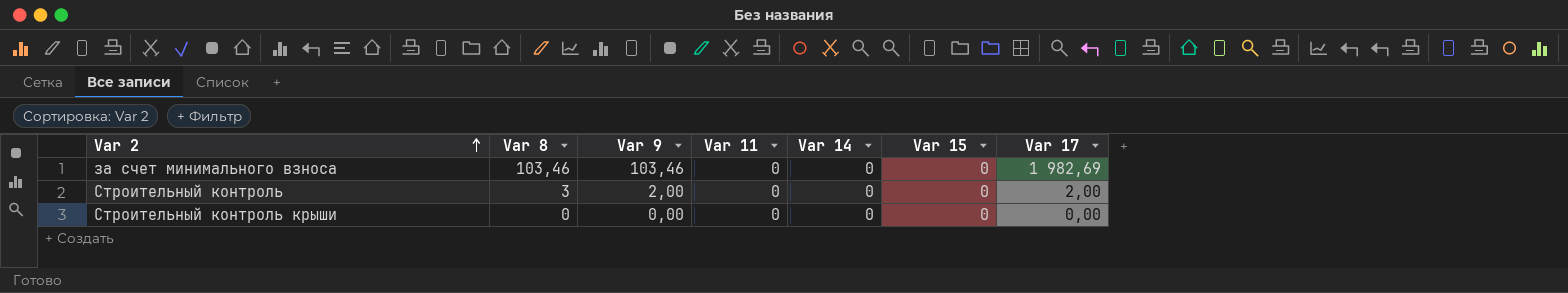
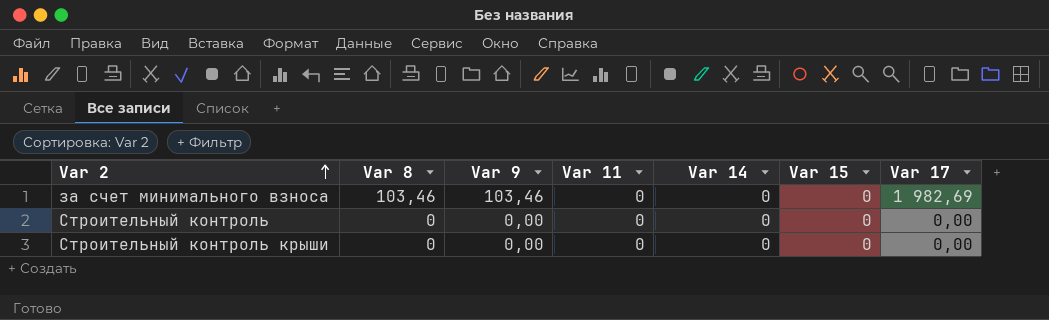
Строительный контроль | Var 8: 3 -> 0
Строительный контроль | Var 9: 2,00 -> 0,00
Строительный контроль | Var 17: 2,00 -> 0,00

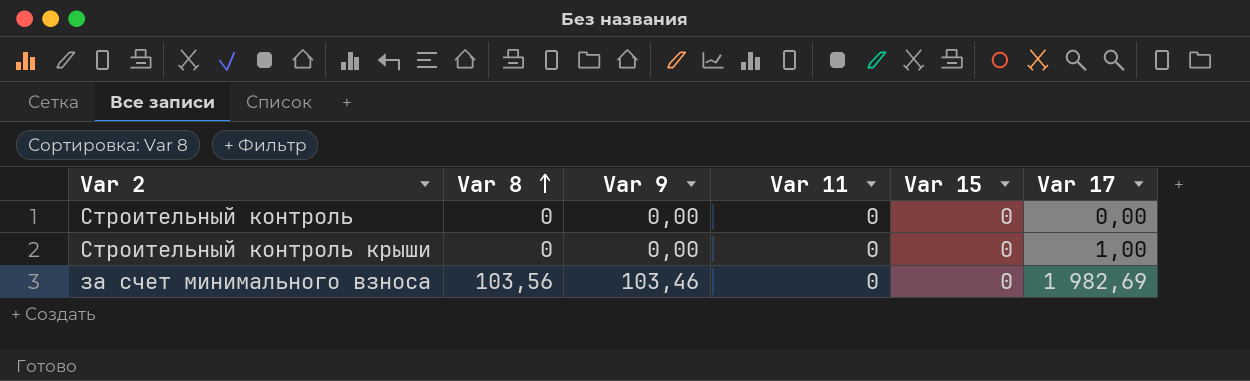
row order: Var 2 ascending -> Var 8 ascending
column Var 14 | position: 5 -> none
Строительный контроль крыши | Var 17: 0,00 -> 1,00
за счет минимального взноса | Var 8: 103,46 -> 103,56

